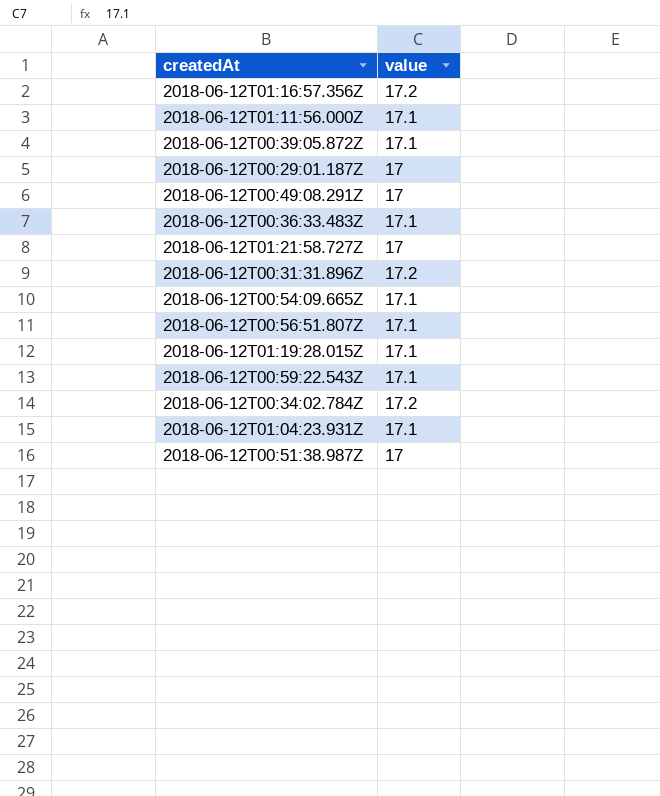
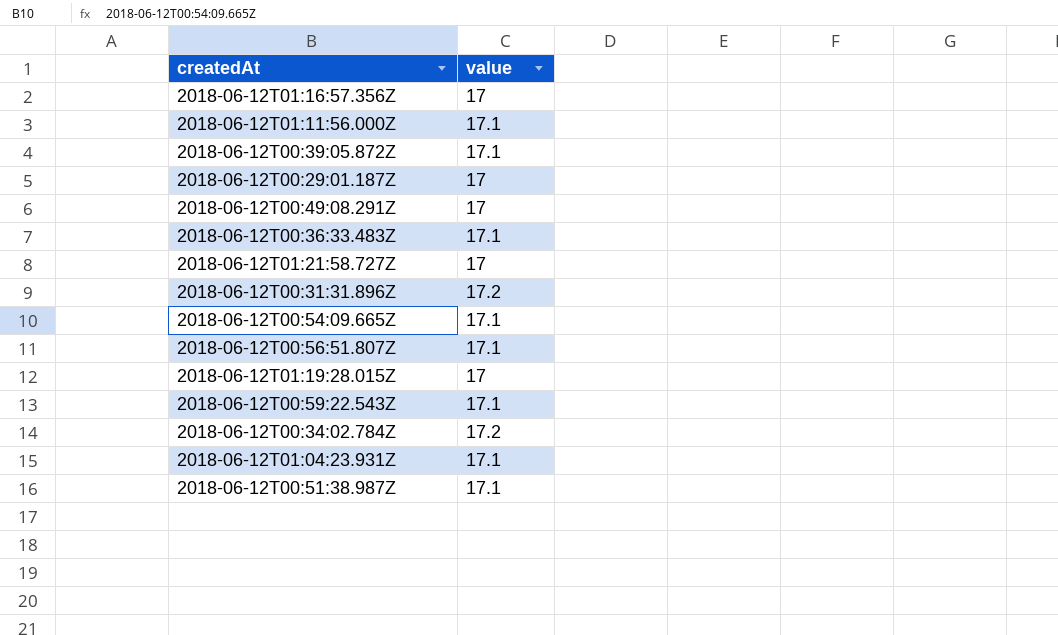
2018-06-12T01:16:57.356Z | value: 17.2 -> 17
2018-06-12T01:19:28.015Z | value: 17.1 -> 17
2018-06-12T00:51:38.987Z | value: 17 -> 17.1

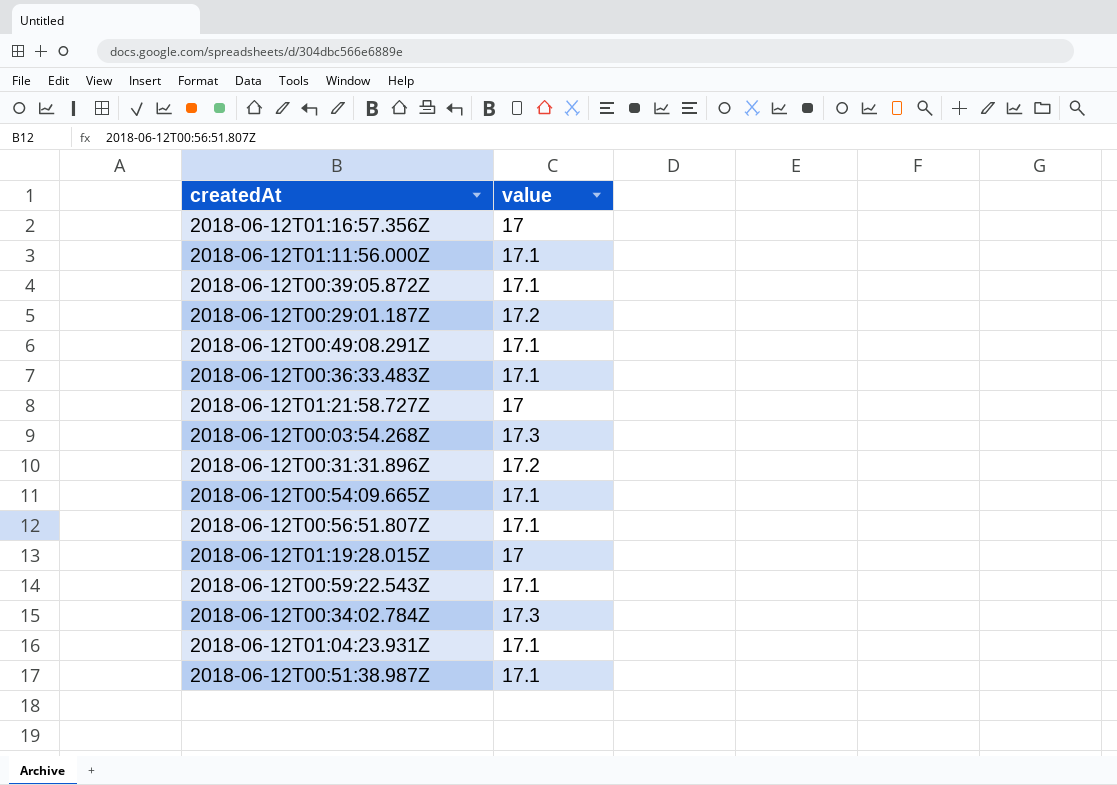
2018-06-12T00:29:01.187Z | value: 17 -> 17.2
2018-06-12T00:49:08.291Z | value: 17 -> 17.1
row 2018-06-12T00:03:54.268Z: none -> 17.3
2018-06-12T00:34:02.784Z | value: 17.2 -> 17.3

